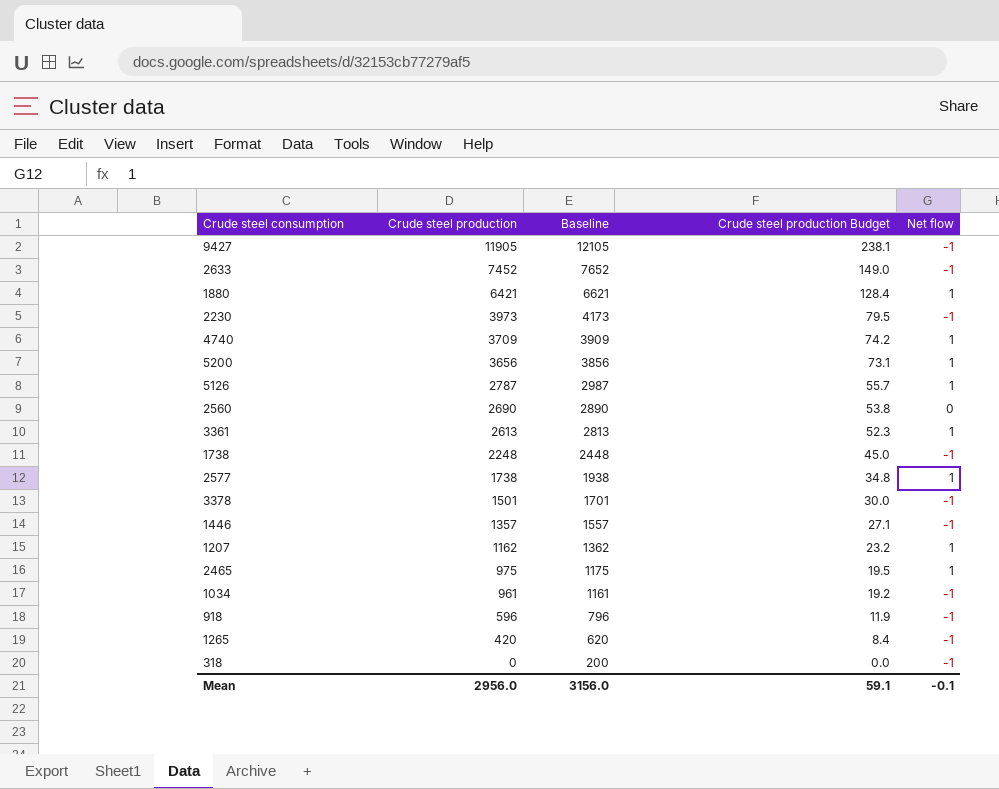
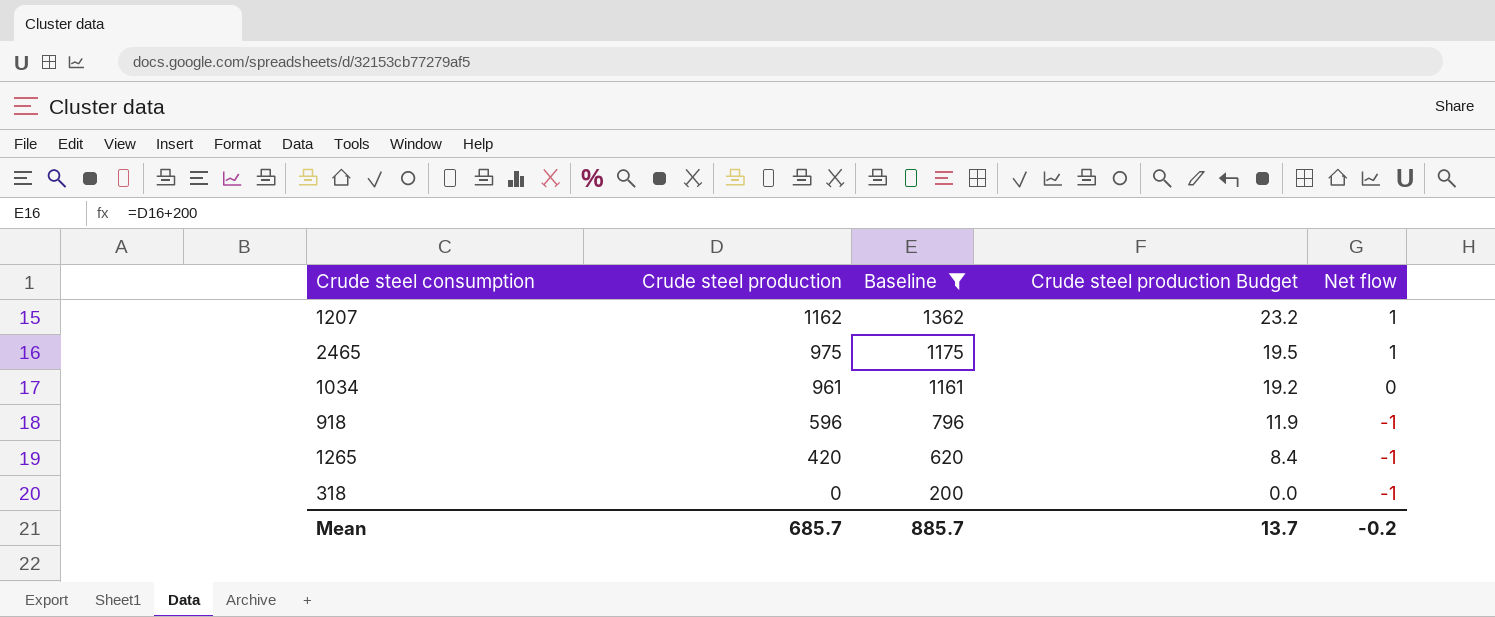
filter: none -> Baseline <= 1362
1034 | Net flow: -1 -> 0
Mean | Crude steel production: 2956.0 -> 685.7
Mean | Baseline: 3156.0 -> 885.7
Mean | Crude steel production Budget: 59.1 -> 13.7
Mean | Net flow: -0.1 -> -0.2

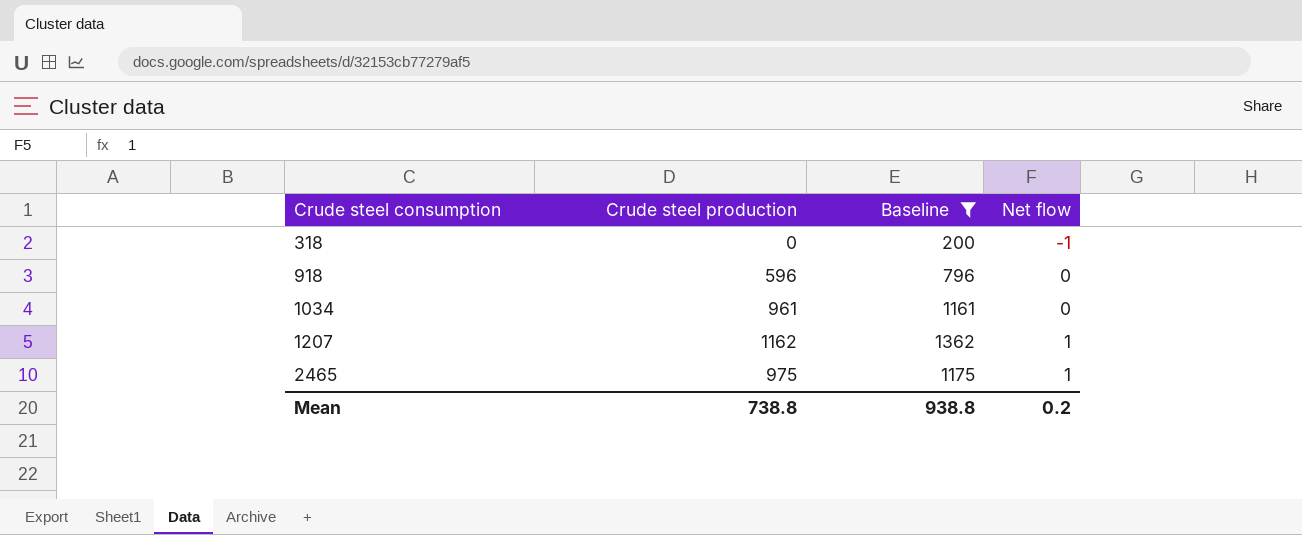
row order: Crude steel production descending -> Crude steel consumption ascending
column Crude steel production Budget | formula: [Crude steel production] * 0.02 -> none
row 1265: 420 | 620 | 8.4 | -1 -> none
918 | Net flow: -1 -> 0
Mean | Crude steel production: 685.7 -> 738.8
Mean | Baseline: 885.7 -> 938.8
Mean | Net flow: -0.2 -> 0.2

